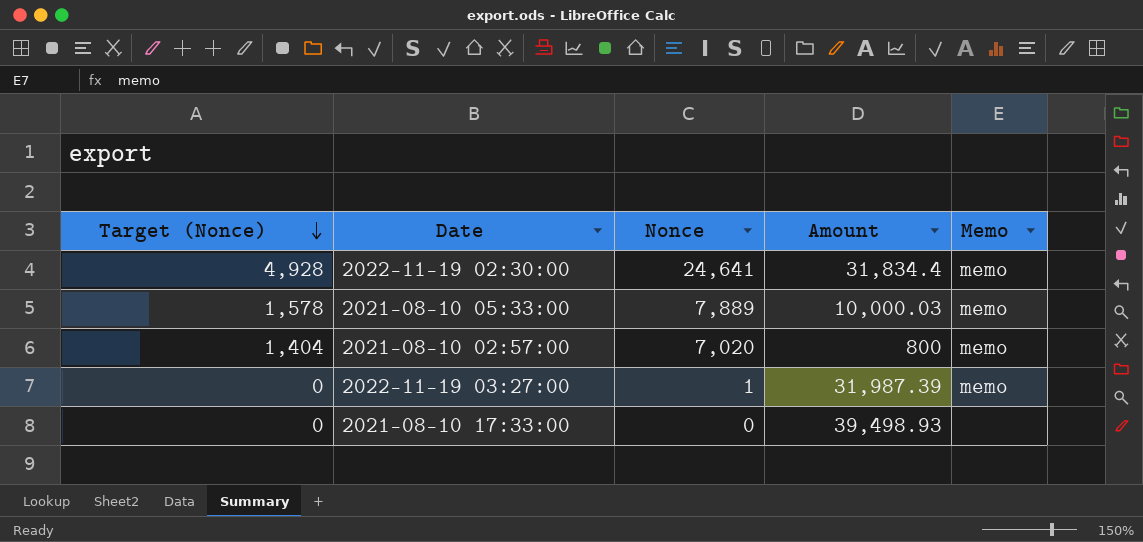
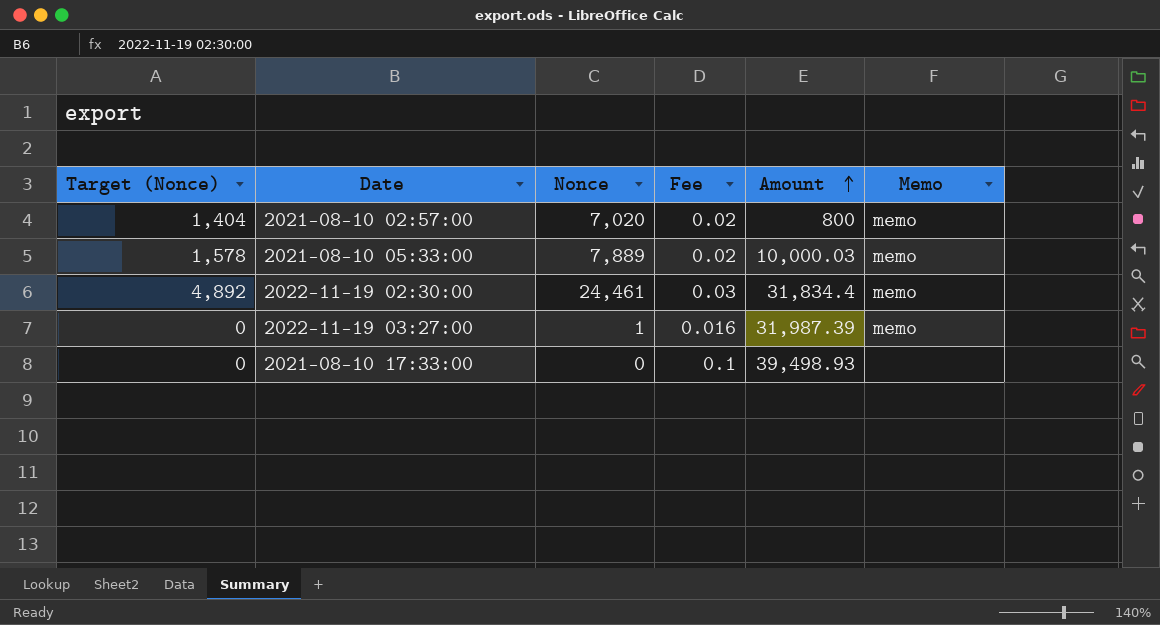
row order: Target (Nonce) descending -> Amount ascending
column Fee | position: none -> 4
2022-11-19 02:30:00 | Target (Nonce): 4,928 -> 4,892
2022-11-19 02:30:00 | Nonce: 24,641 -> 24,461

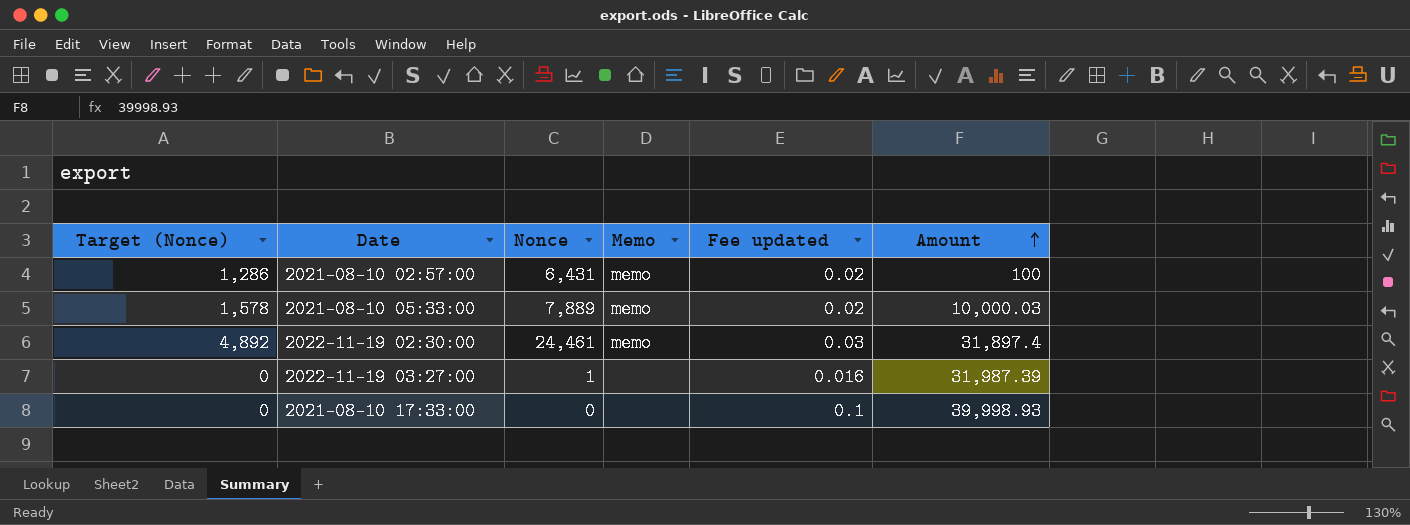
column Memo | position: 6 -> 4
column name: Fee -> Fee updated
2021-08-10 02:57:00 | Target (Nonce): 1,404 -> 1,286
2021-08-10 02:57:00 | Nonce: 7,020 -> 6,431
2021-08-10 02:57:00 | Amount: 800 -> 100
2022-11-19 02:30:00 | Amount: 31,834.4 -> 31,897.4
2022-11-19 03:27:00 | Memo: memo -> none
2021-08-10 17:33:00 | Amount: 39,498.93 -> 39,998.93

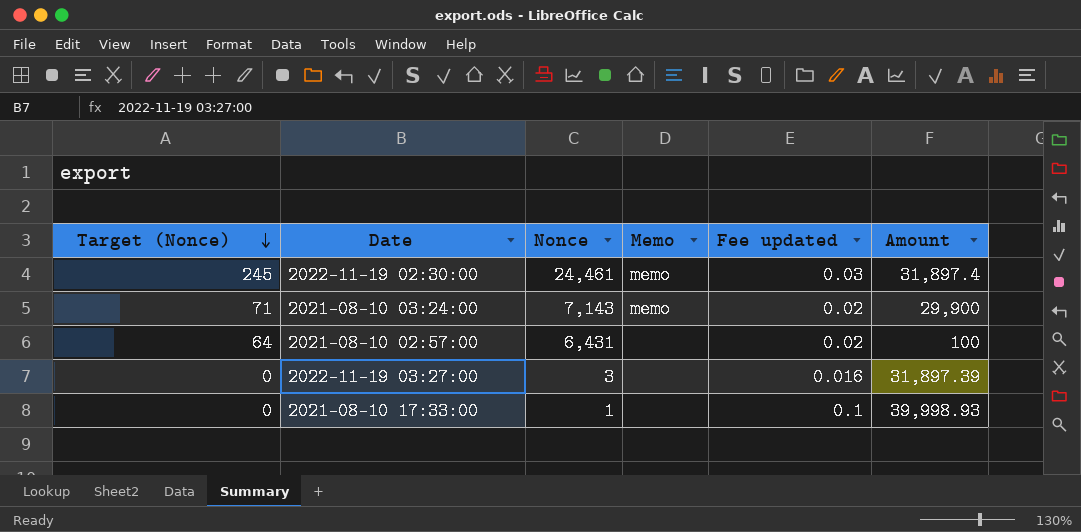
row order: Amount ascending -> Target (Nonce) descending
column Target (Nonce) | formula: [Nonce] * 0.2 -> [Nonce] * 0.01
row 2021-08-10 05:33:00: 1,578 | 7,889 | memo | 0.02 | 10,000.03 -> none
row 2021-08-10 03:24:00: none -> 71 | 7,143 | memo | 0.02 | 29,900
2021-08-10 02:57:00 | Memo: memo -> none
2022-11-19 03:27:00 | Nonce: 1 -> 3
2022-11-19 03:27:00 | Amount: 31,987.39 -> 31,897.39
2021-08-10 17:33:00 | Nonce: 0 -> 1

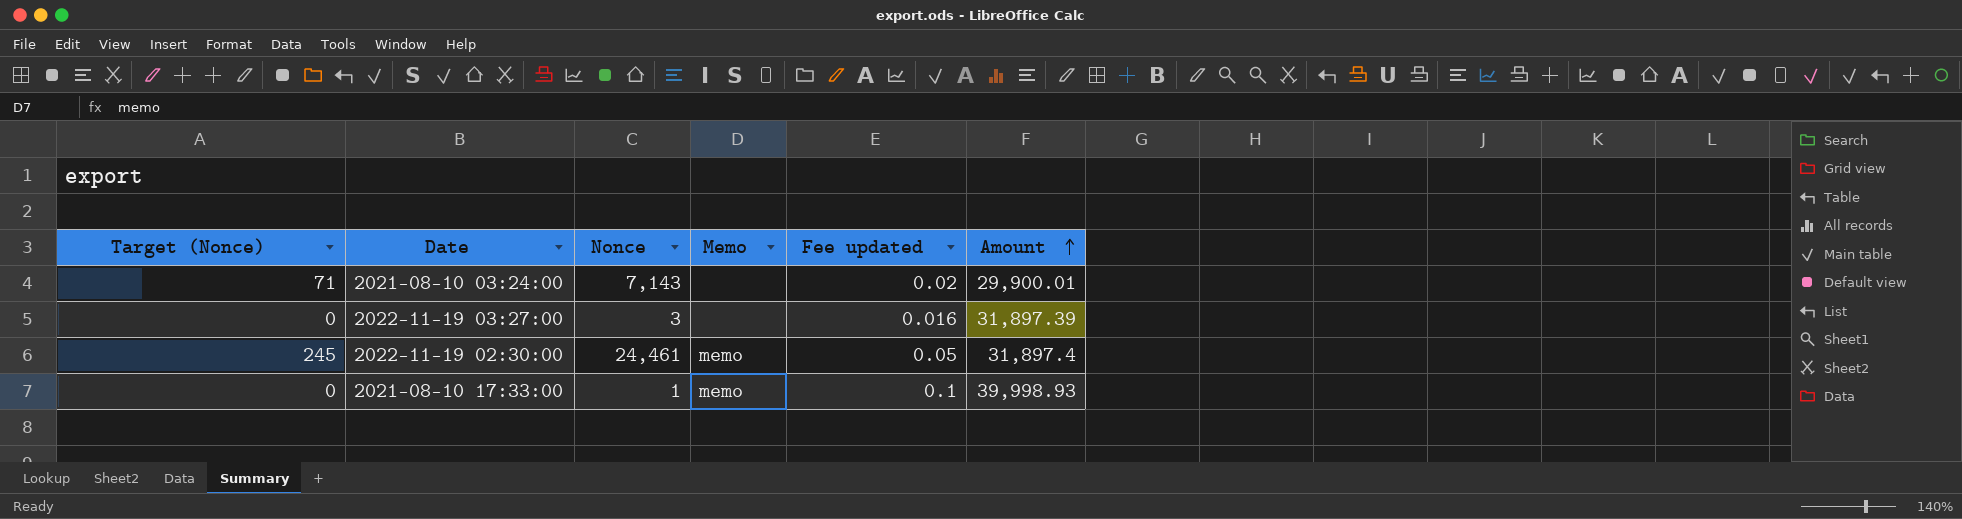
row order: Target (Nonce) descending -> Amount ascending
row 2021-08-10 02:57:00: 64 | 6,431 | none | 0.02 | 100 -> none
2021-08-10 03:24:00 | Memo: memo -> none
2021-08-10 03:24:00 | Amount: 29,900 -> 29,900.01
2022-11-19 02:30:00 | Fee updated: 0.03 -> 0.05
2021-08-10 17:33:00 | Memo: none -> memo

